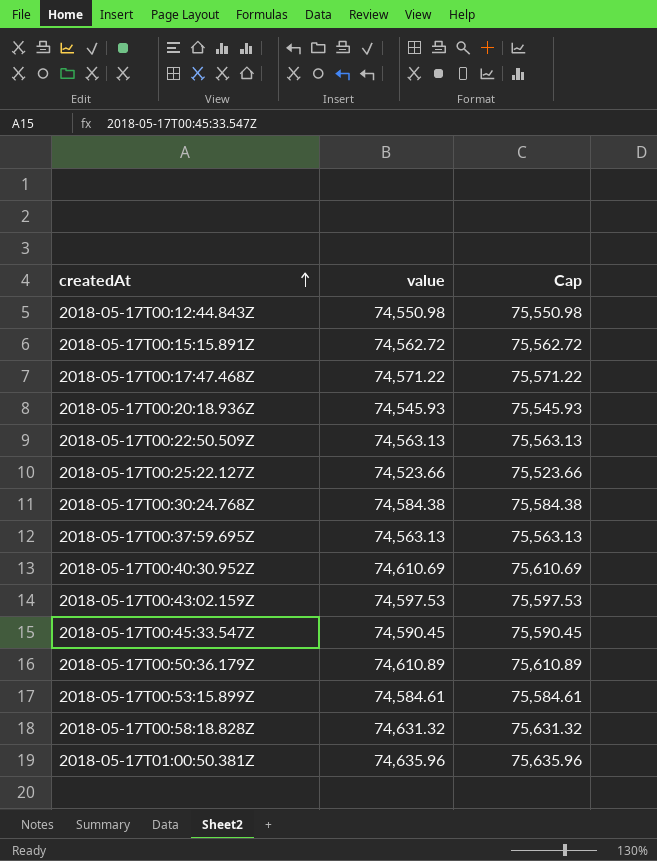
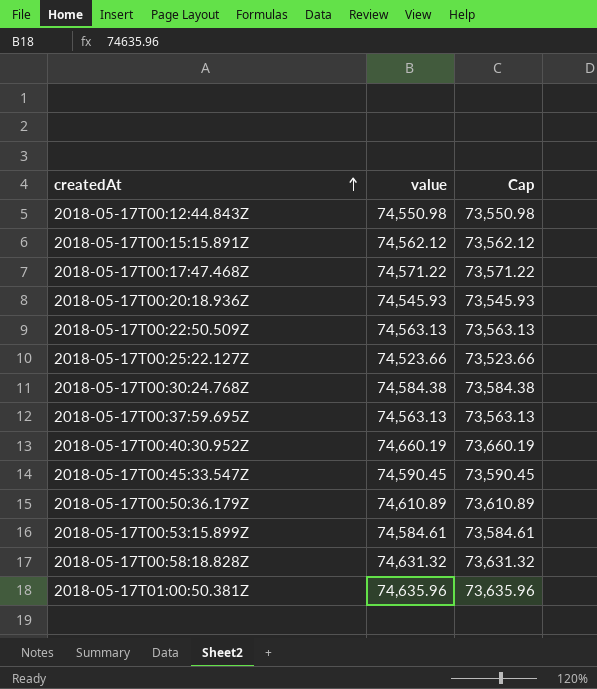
column Cap | formula: [value] + 1000 -> [value] - 1000
row 2018-05-17T00:43:02.159Z: 74,597.53 | 75,597.53 -> none
2018-05-17T00:15:15.891Z | value: 74,562.72 -> 74,562.12
2018-05-17T00:40:30.952Z | value: 74,610.69 -> 74,660.19

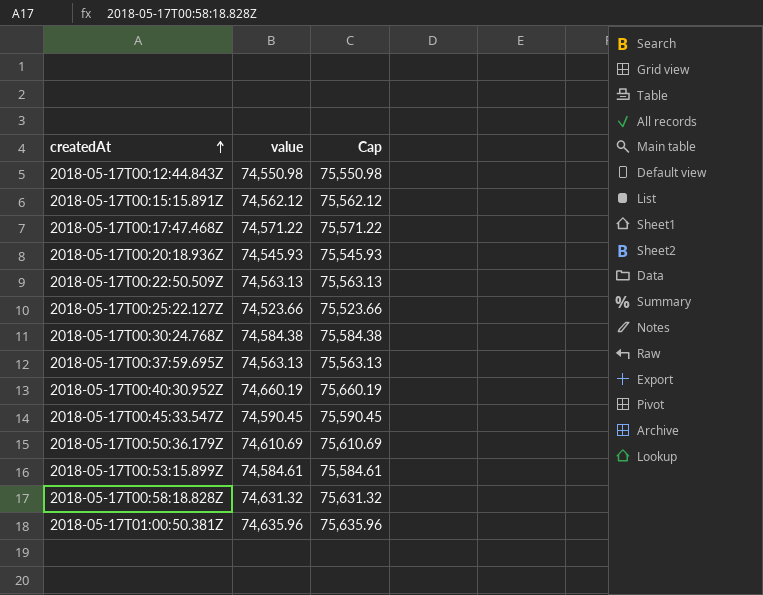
column Cap | formula: [value] - 1000 -> [value] + 1000
2018-05-17T00:50:36.179Z | value: 74,610.89 -> 74,610.69

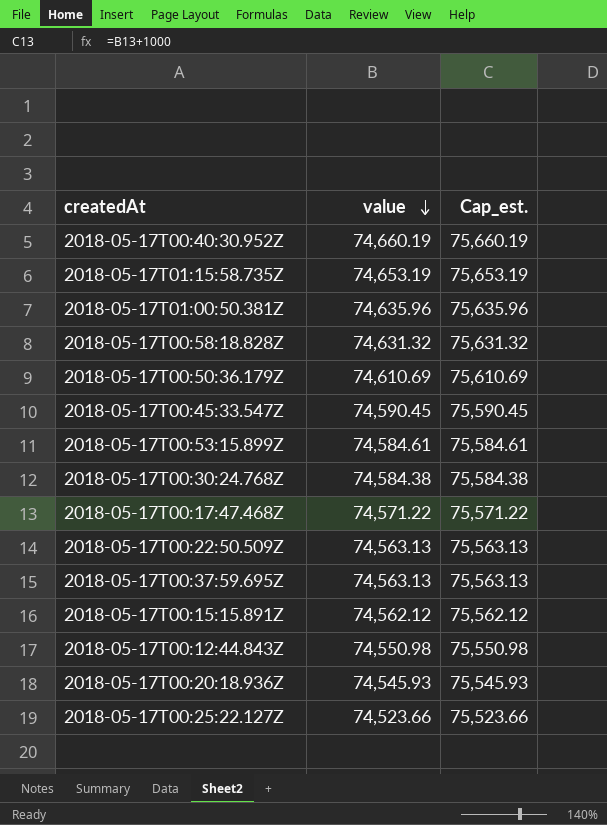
row order: createdAt ascending -> value descending
column name: Cap -> Cap_est.
row 2018-05-17T01:15:58.735Z: none -> 74,653.19 | 75,653.19

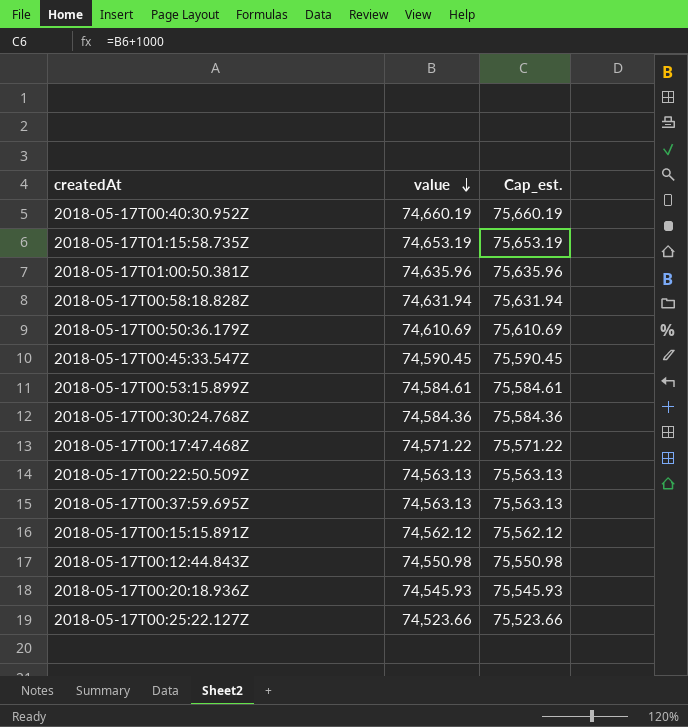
2018-05-17T00:58:18.828Z | value: 74,631.32 -> 74,631.94
2018-05-17T00:58:18.828Z | Cap_est.: 75,631.32 -> 75,631.94
2018-05-17T00:30:24.768Z | value: 74,584.38 -> 74,584.36
2018-05-17T00:30:24.768Z | Cap_est.: 75,584.38 -> 75,584.36

